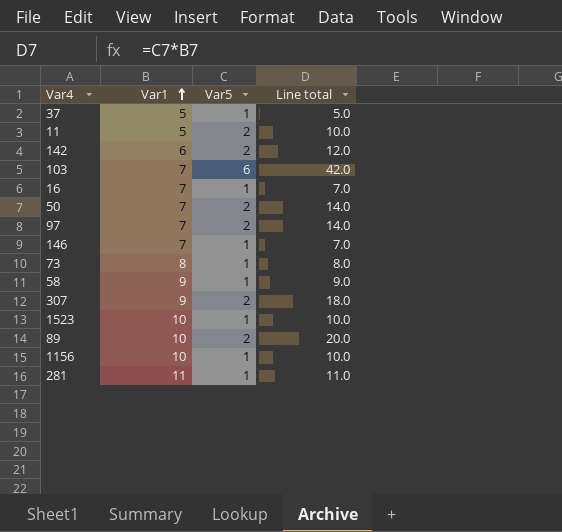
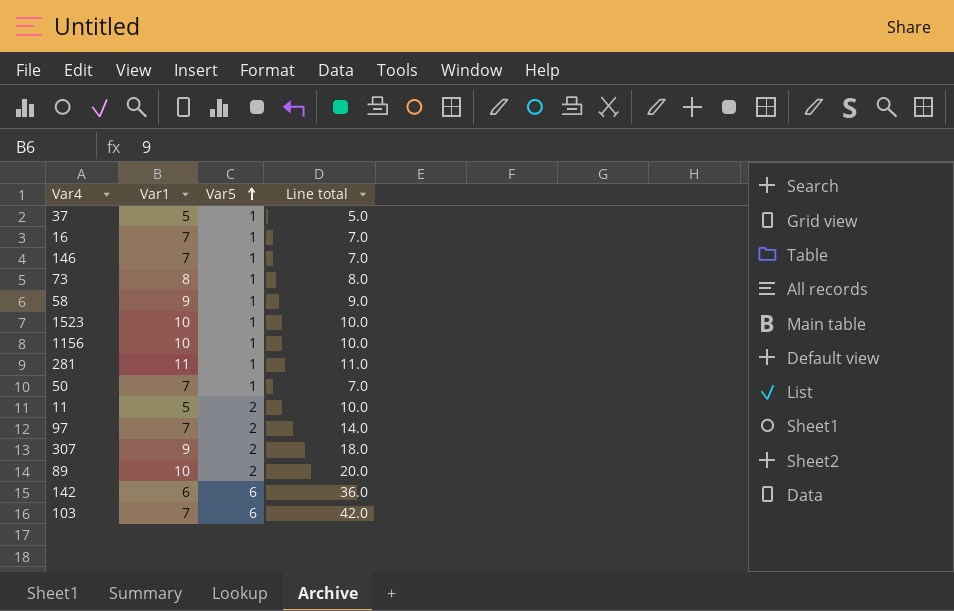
row order: Var1 ascending -> Var5 ascending
50 | Var5: 2 -> 1
50 | Line total: 14.0 -> 7.0
142 | Var5: 2 -> 6
142 | Line total: 12.0 -> 36.0

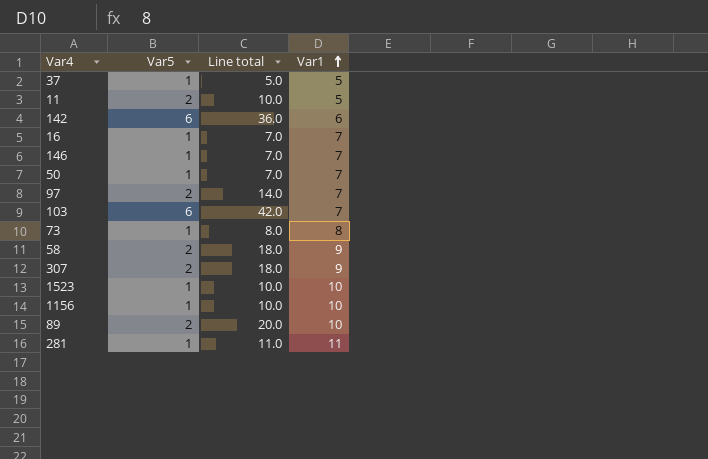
row order: Var5 ascending -> Var1 ascending
column Var1 | position: 2 -> 4
58 | Var5: 1 -> 2
58 | Line total: 9.0 -> 18.0

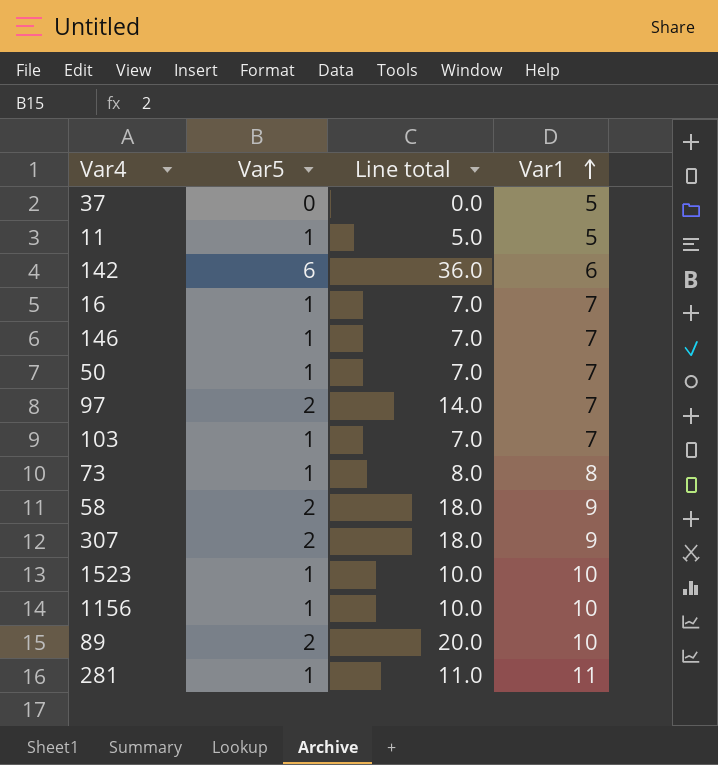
37 | Var5: 1 -> 0
37 | Line total: 5.0 -> 0.0
11 | Var5: 2 -> 1
11 | Line total: 10.0 -> 5.0
103 | Var5: 6 -> 1
103 | Line total: 42.0 -> 7.0

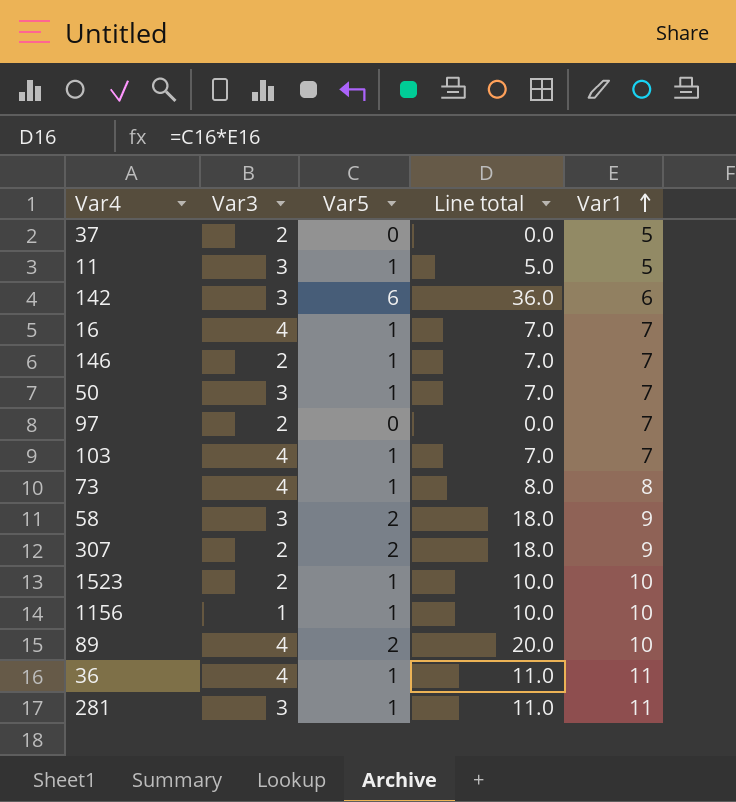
column Var3 | position: none -> 2
97 | Var5: 2 -> 0
97 | Line total: 14.0 -> 0.0
row 36: none -> 4 | 1 | 11.0 | 11

